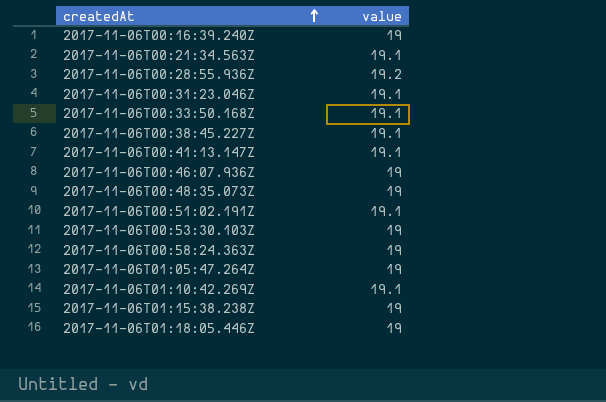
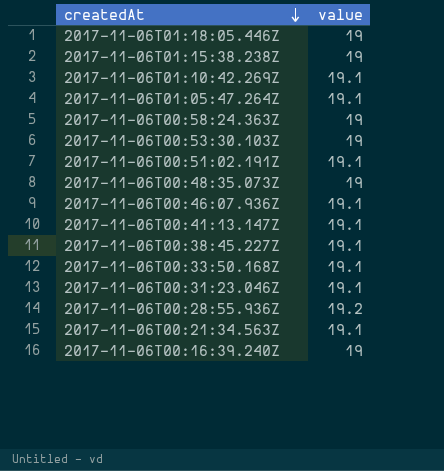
row order: createdAt ascending -> createdAt descending
2017-11-06T01:05:47.264Z | value: 19 -> 19.1
2017-11-06T00:46:07.936Z | value: 19 -> 19.1

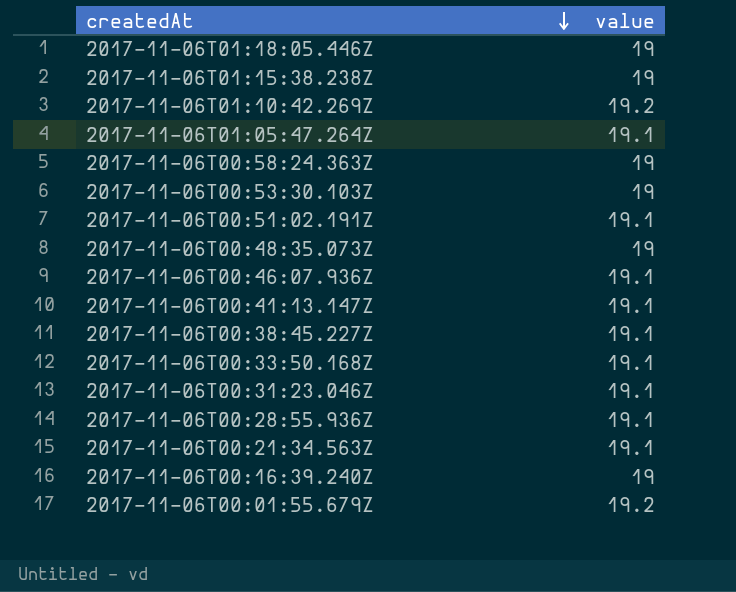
2017-11-06T01:10:42.269Z | value: 19.1 -> 19.2
2017-11-06T00:28:55.936Z | value: 19.2 -> 19.1
row 2017-11-06T00:01:55.679Z: none -> 19.2

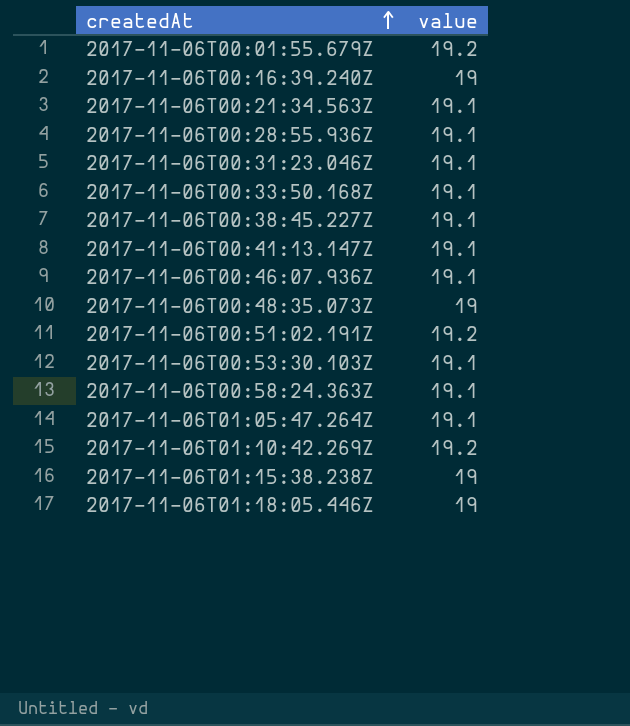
row order: createdAt descending -> createdAt ascending
2017-11-06T00:51:02.191Z | value: 19.1 -> 19.2
2017-11-06T00:53:30.103Z | value: 19 -> 19.1
2017-11-06T00:58:24.363Z | value: 19 -> 19.1

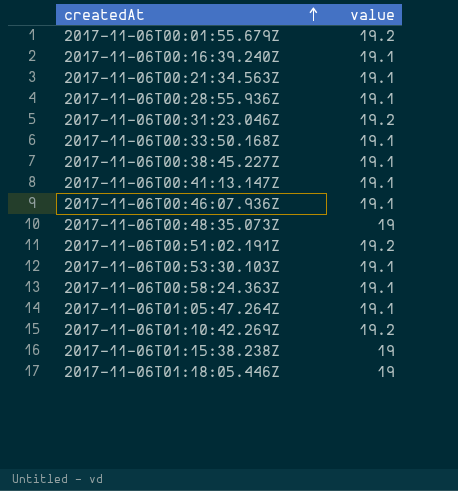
2017-11-06T00:16:39.240Z | value: 19 -> 19.1
2017-11-06T00:31:23.046Z | value: 19.1 -> 19.2

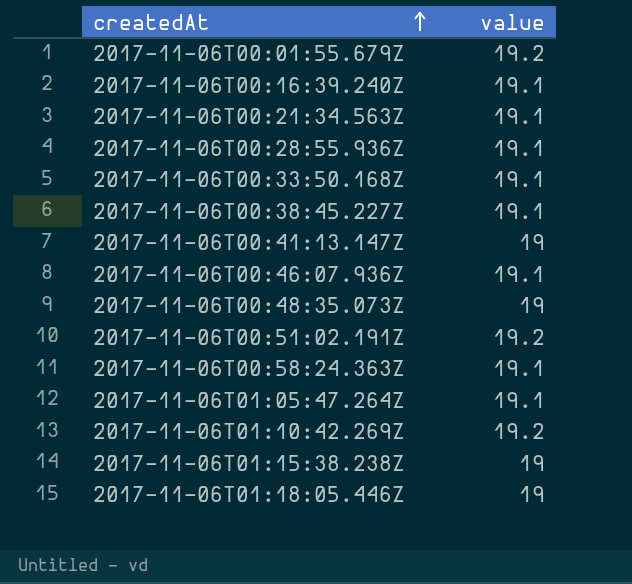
row 2017-11-06T00:31:23.046Z: 19.2 -> none
row 2017-11-06T00:53:30.103Z: 19.1 -> none
2017-11-06T00:41:13.147Z | value: 19.1 -> 19

